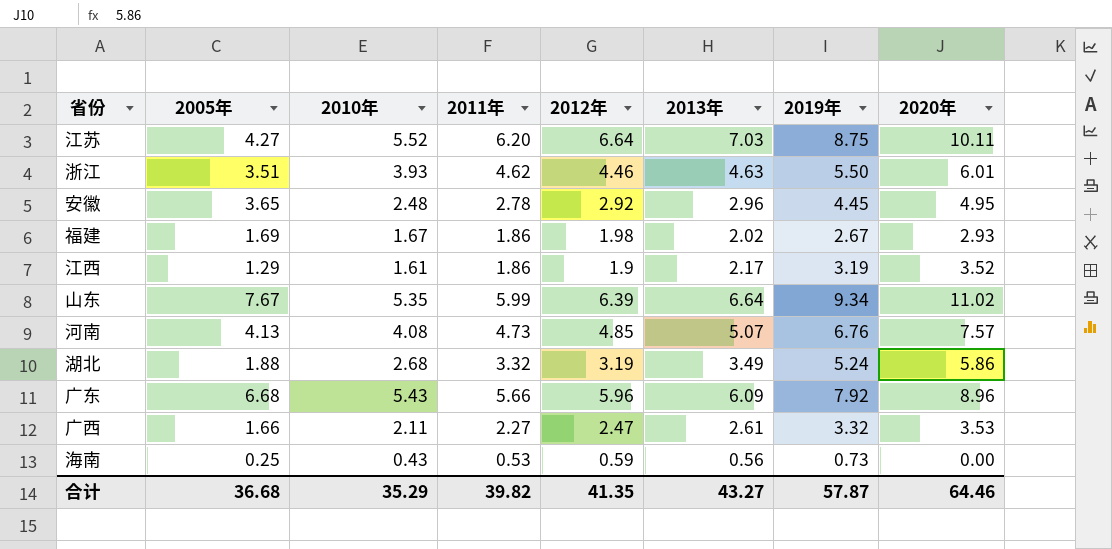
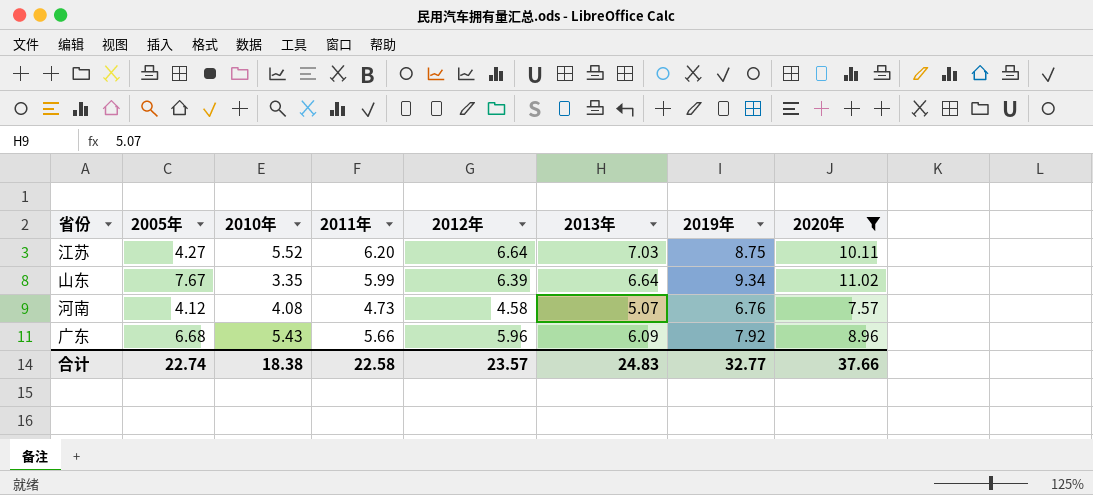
filter: none -> 2020年 >= 7.57
山东 | 2010年: 5.35 -> 3.35
河南 | 2005年: 4.13 -> 4.12
河南 | 2012年: 4.85 -> 4.58
合计 | 2005年: 36.68 -> 22.74
合计 | 2010年: 35.29 -> 18.38
合计 | 2011年: 39.82 -> 22.58
合计 | 2012年: 41.35 -> 23.57
合计 | 2013年: 43.27 -> 24.83
合计 | 2019年: 57.87 -> 32.77
合计 | 2020年: 64.46 -> 37.66

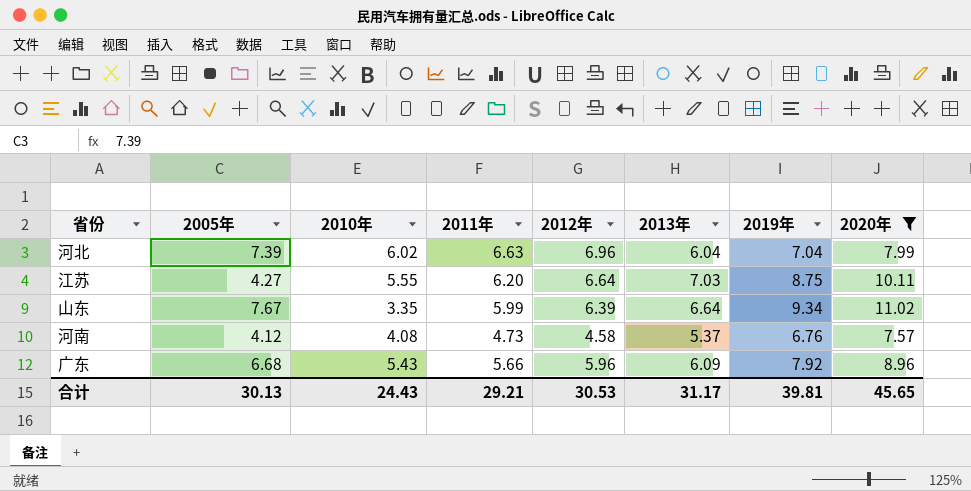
row 河北: none -> 7.39 | 6.02 | 6.63 | 6.96 | 6.04 | 7.04 | 7.99
江苏 | 2010年: 5.52 -> 5.55
河南 | 2013年: 5.07 -> 5.37
合计 | 2005年: 22.74 -> 30.13
合计 | 2010年: 18.38 -> 24.43
合计 | 2011年: 22.58 -> 29.21
合计 | 2012年: 23.57 -> 30.53
合计 | 2013年: 24.83 -> 31.17
合计 | 2019年: 32.77 -> 39.81
合计 | 2020年: 37.66 -> 45.65

